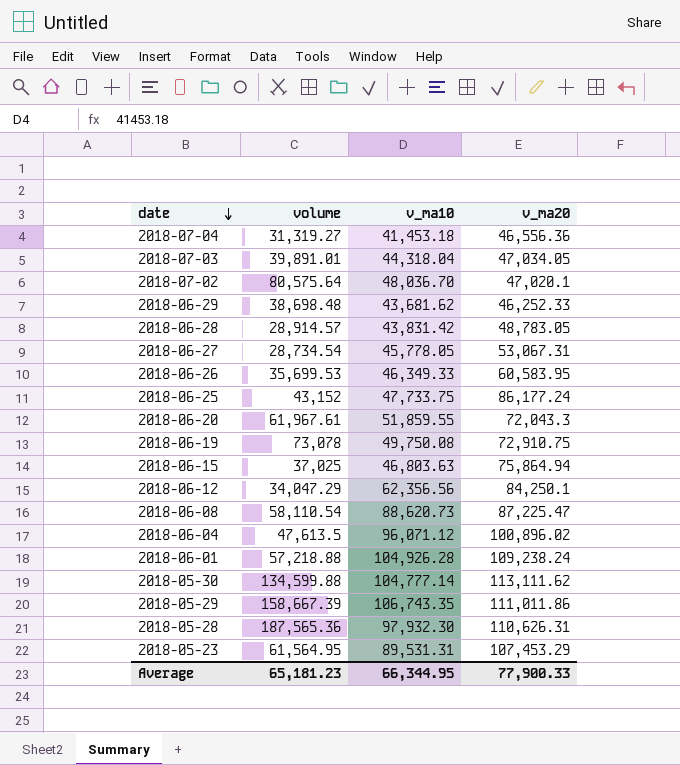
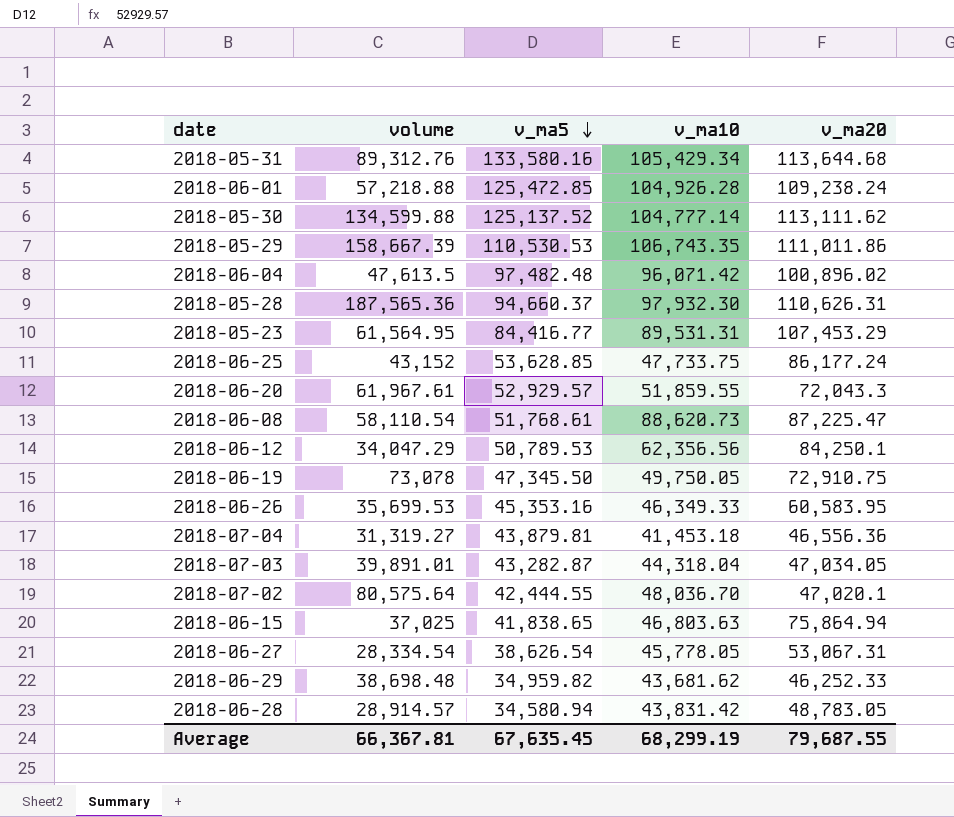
row order: date descending -> v_ma5 descending
column v_ma5 | position: none -> 3
row 2018-05-31: none -> 89,312.76 | 133,580.16 | 105,429.34 | 113,644.68
2018-06-04 | v_ma10: 96,071.12 -> 96,071.42
2018-06-19 | v_ma10: 49,750.08 -> 49,750.05
2018-06-27 | volume: 28,734.54 -> 28,334.54
Average | volume: 65,181.23 -> 66,367.81
Average | v_ma10: 66,344.95 -> 68,299.19
Average | v_ma20: 77,900.33 -> 79,687.55

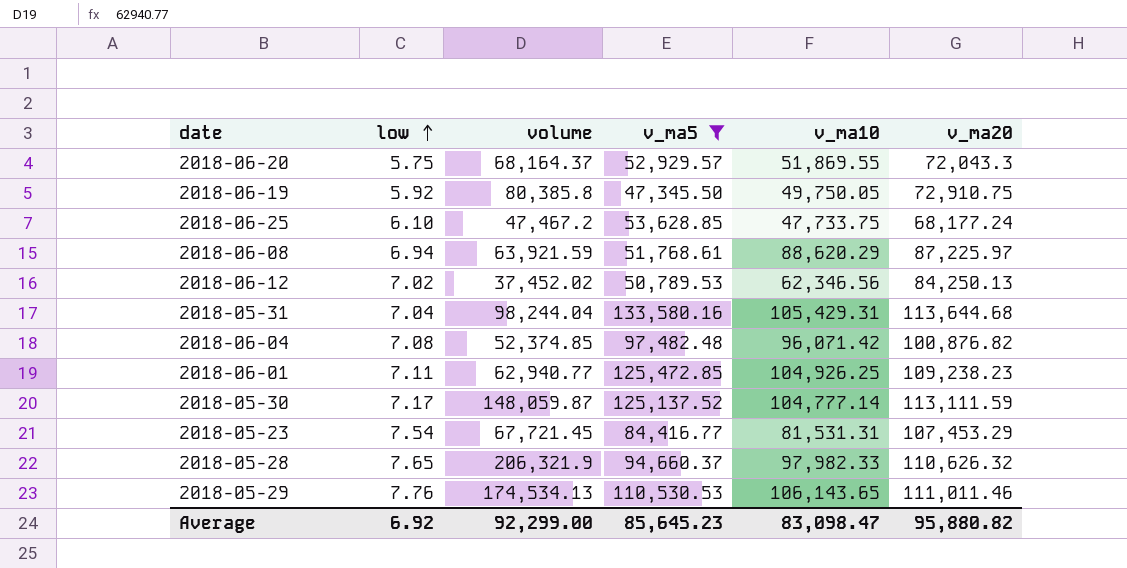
filter: none -> v_ma5 >= 47,345.50
row order: v_ma5 descending -> low ascending
column low | position: none -> 2
2018-06-20 | volume: 61,967.61 -> 68,164.37
2018-06-20 | v_ma10: 51,859.55 -> 51,869.55
2018-06-19 | volume: 73,078 -> 80,385.8
2018-06-25 | volume: 43,152 -> 47,467.2
2018-06-25 | v_ma20: 86,177.24 -> 68,177.24
2018-06-08 | volume: 58,110.54 -> 63,921.59
2018-06-08 | v_ma10: 88,620.73 -> 88,620.29
2018-06-08 | v_ma20: 87,225.47 -> 87,225.97
2018-06-12 | volume: 34,047.29 -> 37,452.02
2018-06-12 | v_ma10: 62,356.56 -> 62,346.56
2018-06-12 | v_ma20: 84,250.1 -> 84,250.13
2018-05-31 | volume: 89,312.76 -> 98,244.04
2018-05-31 | v_ma10: 105,429.34 -> 105,429.31
2018-06-04 | volume: 47,613.5 -> 52,374.85
2018-06-04 | v_ma20: 100,896.02 -> 100,876.82
2018-06-01 | volume: 57,218.88 -> 62,940.77
2018-06-01 | v_ma10: 104,926.28 -> 104,926.25
2018-06-01 | v_ma20: 109,238.24 -> 109,238.23
2018-05-30 | volume: 134,599.88 -> 148,059.87
2018-05-30 | v_ma20: 113,111.62 -> 113,111.59
2018-05-23 | volume: 61,564.95 -> 67,721.45
2018-05-23 | v_ma10: 89,531.31 -> 81,531.31
2018-05-28 | volume: 187,565.36 -> 206,321.9
2018-05-28 | v_ma10: 97,932.30 -> 97,982.33
2018-05-28 | v_ma20: 110,626.31 -> 110,626.32
2018-05-29 | volume: 158,667.39 -> 174,534.13
2018-05-29 | v_ma10: 106,743.35 -> 106,143.65
2018-05-29 | v_ma20: 111,011.86 -> 111,011.46
Average | volume: 66,367.81 -> 92,299.00
Average | v_ma5: 67,635.45 -> 85,645.23
Average | v_ma10: 68,299.19 -> 83,098.47
Average | v_ma20: 79,687.55 -> 95,880.82

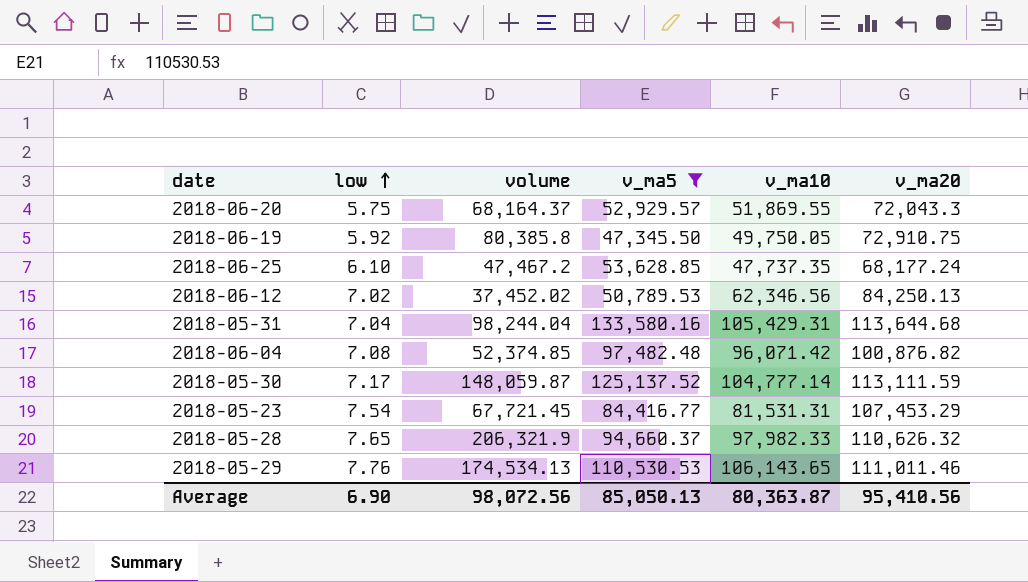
row 2018-06-08: 6.94 | 63,921.59 | 51,768.61 | 88,620.29 | 87,225.97 -> none
row 2018-06-01: 7.11 | 62,940.77 | 125,472.85 | 104,926.25 | 109,238.23 -> none
2018-06-25 | v_ma10: 47,733.75 -> 47,737.35
Average | low: 6.92 -> 6.90
Average | volume: 92,299.00 -> 98,072.56
Average | v_ma5: 85,645.23 -> 85,050.13
Average | v_ma10: 83,098.47 -> 80,363.87
Average | v_ma20: 95,880.82 -> 95,410.56

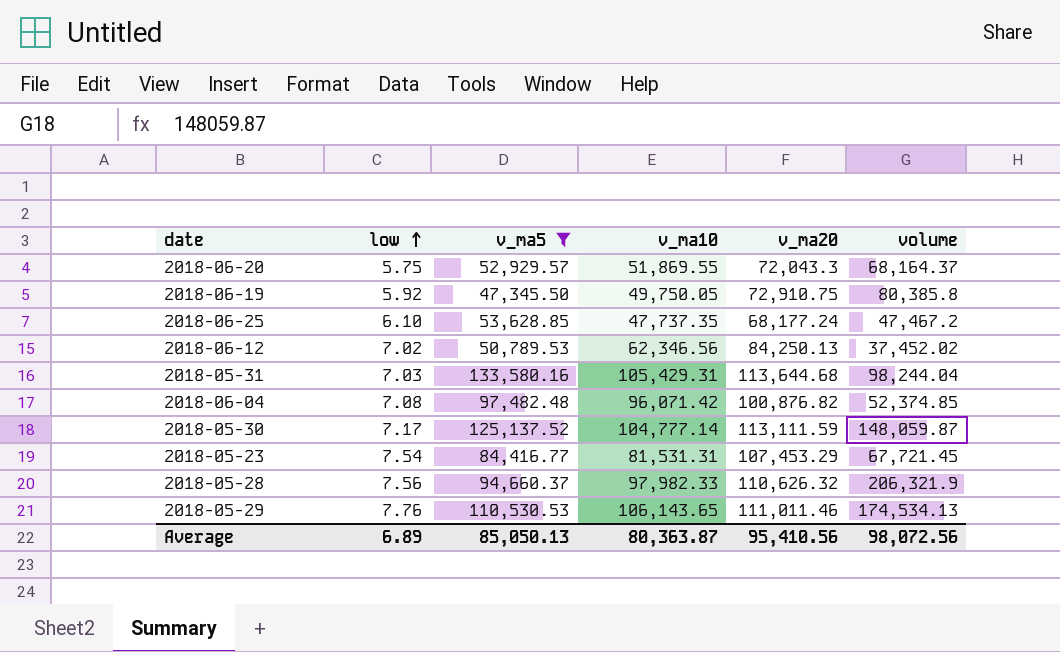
column volume | position: 3 -> 6
2018-05-31 | low: 7.04 -> 7.03
2018-05-28 | low: 7.65 -> 7.56
Average | low: 6.90 -> 6.89

